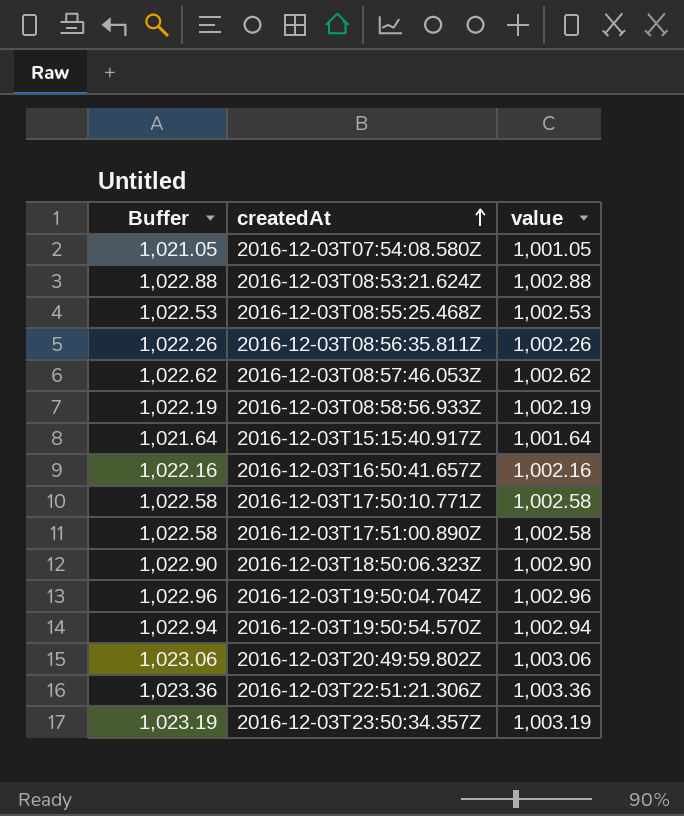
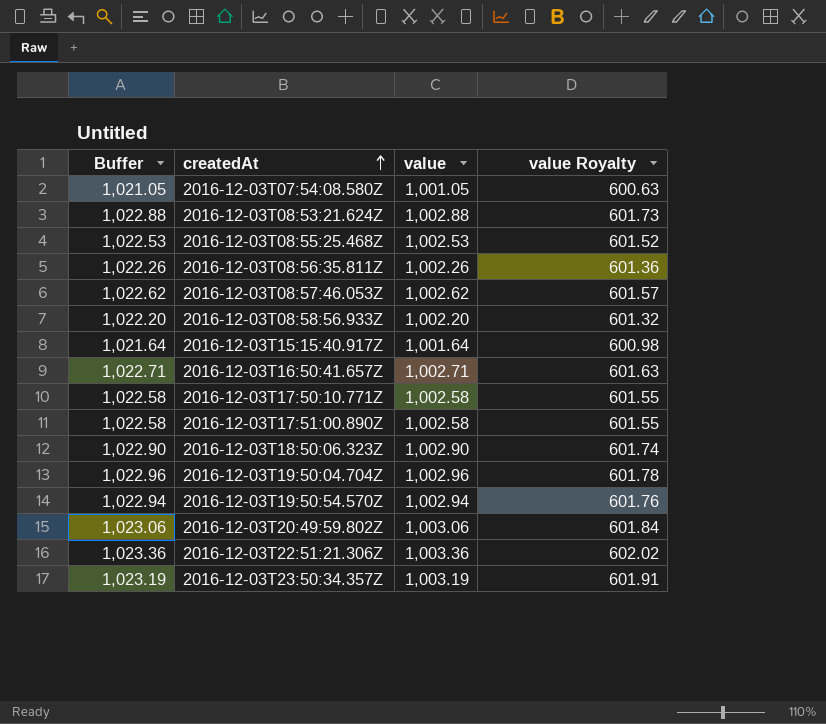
column value Royalty | formula: none -> [value] * 0.6
2016-12-03T08:58:56.933Z | Buffer: 1,022.19 -> 1,022.20
2016-12-03T08:58:56.933Z | value: 1,002.19 -> 1,002.20
2016-12-03T16:50:41.657Z | Buffer: 1,022.16 -> 1,022.71
2016-12-03T16:50:41.657Z | value: 1,002.16 -> 1,002.71

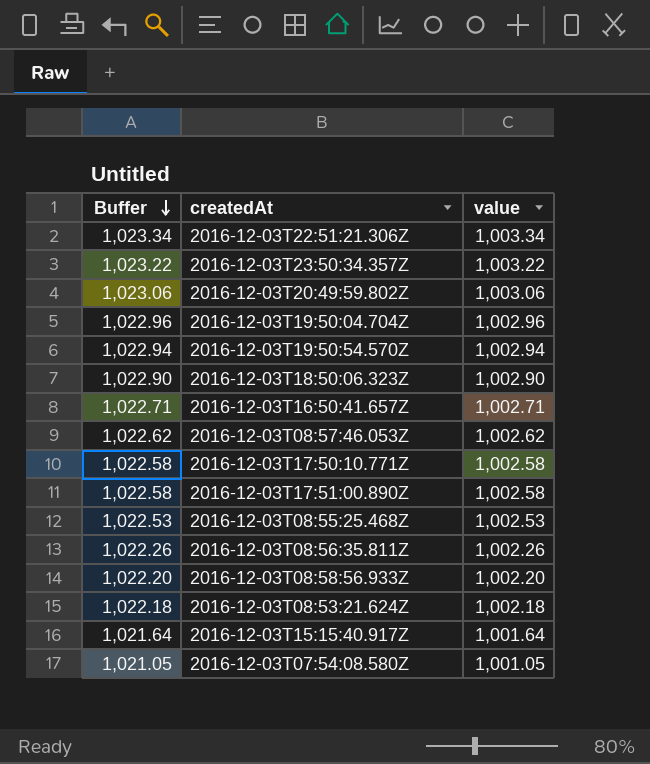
row order: createdAt ascending -> Buffer descending
column value Royalty | formula: [value] * 0.6 -> none
2016-12-03T22:51:21.306Z | Buffer: 1,023.36 -> 1,023.34
2016-12-03T22:51:21.306Z | value: 1,003.36 -> 1,003.34
2016-12-03T23:50:34.357Z | Buffer: 1,023.19 -> 1,023.22
2016-12-03T23:50:34.357Z | value: 1,003.19 -> 1,003.22
2016-12-03T08:53:21.624Z | Buffer: 1,022.88 -> 1,022.18
2016-12-03T08:53:21.624Z | value: 1,002.88 -> 1,002.18

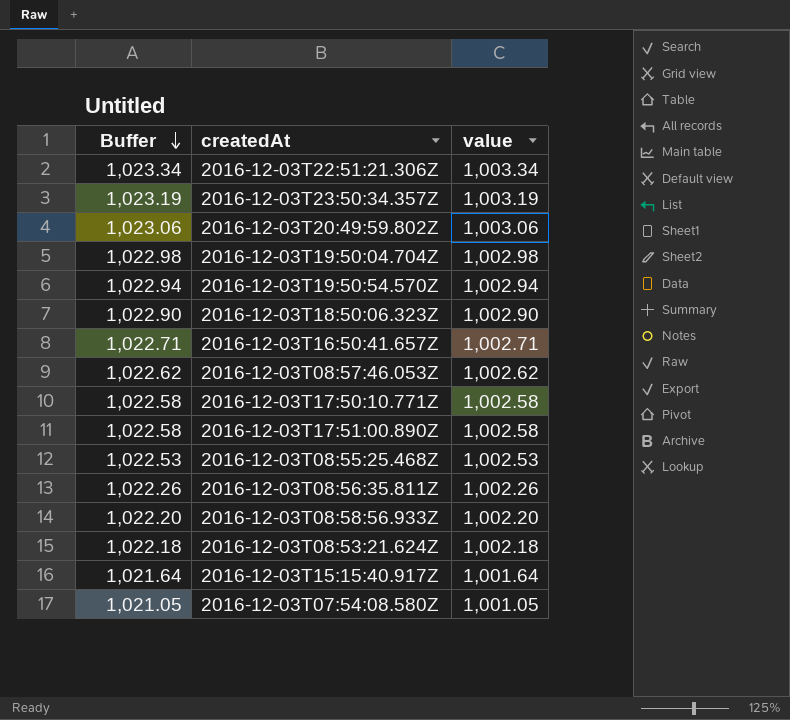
2016-12-03T23:50:34.357Z | Buffer: 1,023.22 -> 1,023.19
2016-12-03T23:50:34.357Z | value: 1,003.22 -> 1,003.19
2016-12-03T19:50:04.704Z | Buffer: 1,022.96 -> 1,022.98
2016-12-03T19:50:04.704Z | value: 1,002.96 -> 1,002.98

